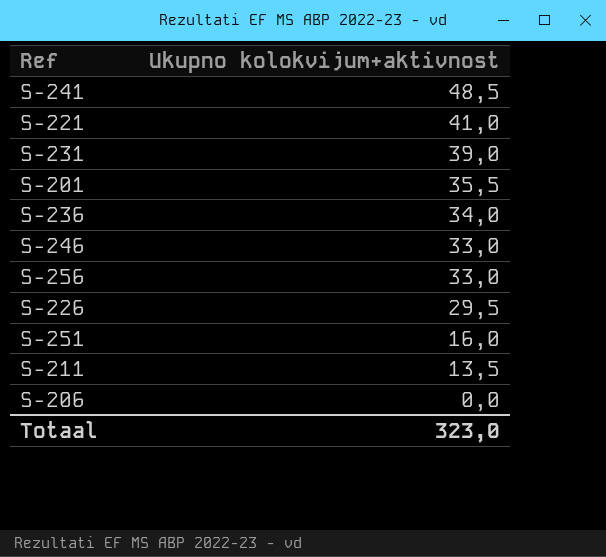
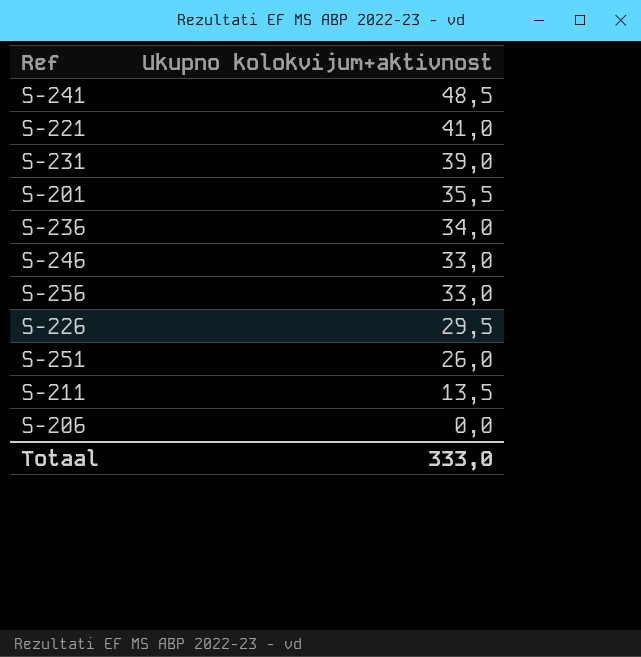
S-251 | Ukupno kolokvijum+aktivnost: 16,0 -> 26,0
Totaal | Ukupno kolokvijum+aktivnost: 323,0 -> 333,0

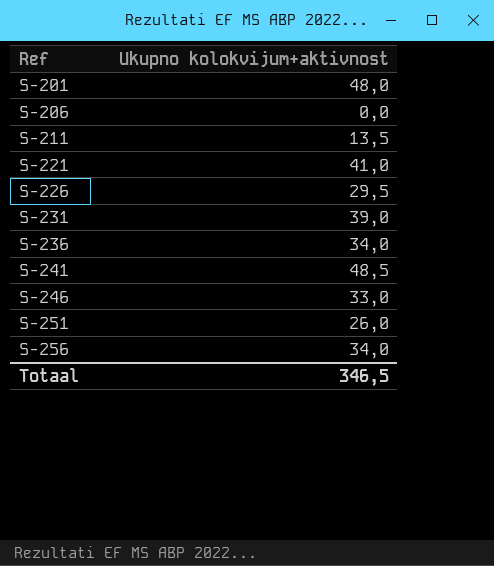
row order: Ukupno kolokvijum+aktivnost descending -> Ref ascending
S-201 | Ukupno kolokvijum+aktivnost: 35,5 -> 48,0
S-256 | Ukupno kolokvijum+aktivnost: 33,0 -> 34,0
Totaal | Ukupno kolokvijum+aktivnost: 333,0 -> 346,5

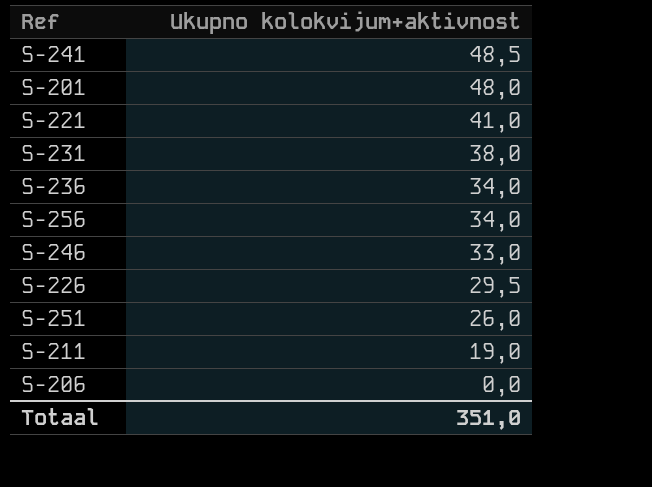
row order: Ref ascending -> Ukupno kolokvijum+aktivnost descending
S-231 | Ukupno kolokvijum+aktivnost: 39,0 -> 38,0
S-211 | Ukupno kolokvijum+aktivnost: 13,5 -> 19,0
Totaal | Ukupno kolokvijum+aktivnost: 346,5 -> 351,0

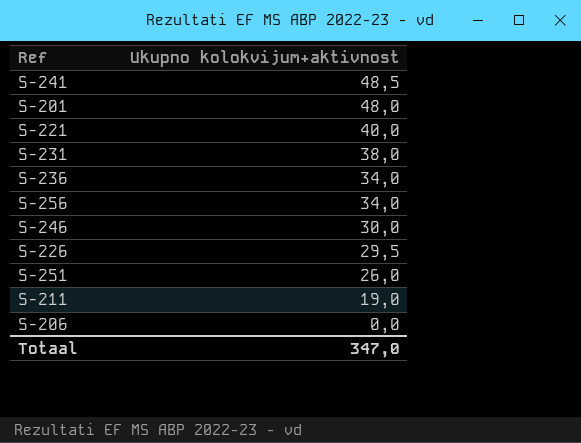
S-221 | Ukupno kolokvijum+aktivnost: 41,0 -> 40,0
S-246 | Ukupno kolokvijum+aktivnost: 33,0 -> 30,0
Totaal | Ukupno kolokvijum+aktivnost: 351,0 -> 347,0

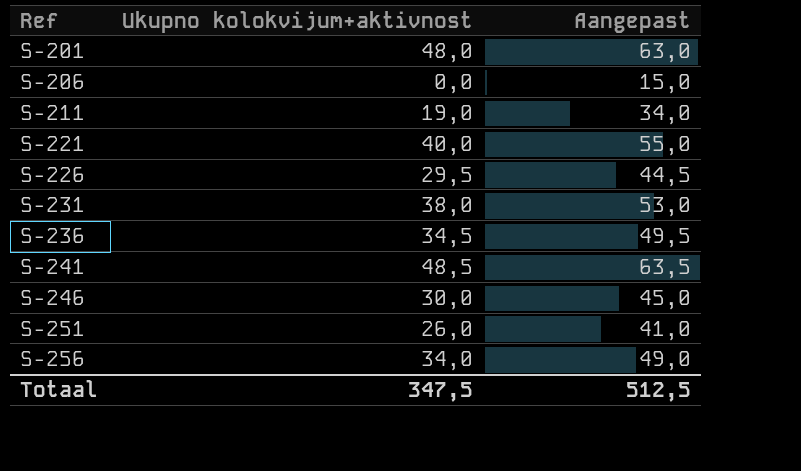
row order: Ukupno kolokvijum+aktivnost descending -> Ref ascending
column Aangepast | formula: none -> [Ukupno kolokvijum+aktivnost] + 15
S-236 | Ukupno kolokvijum+aktivnost: 34,0 -> 34,5
Totaal | Ukupno kolokvijum+aktivnost: 347,0 -> 347,5

